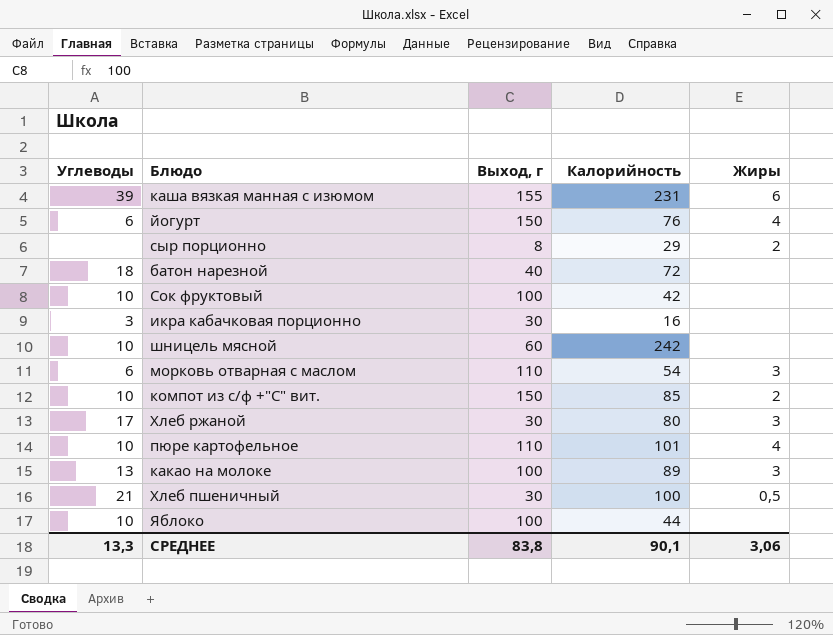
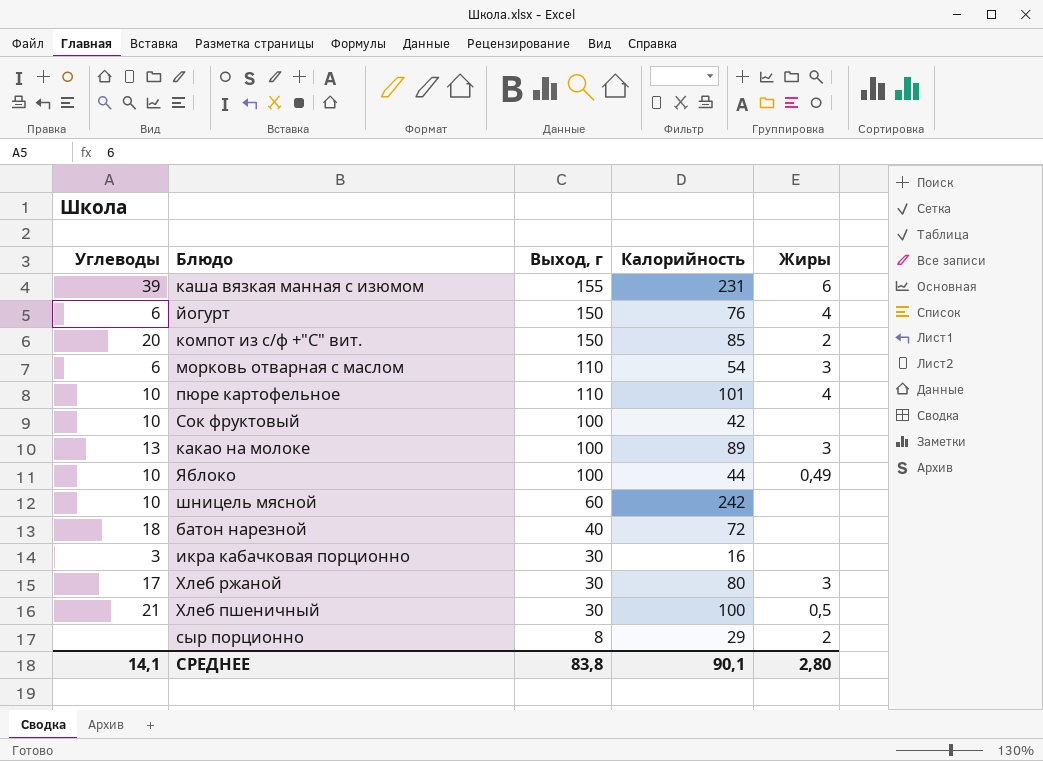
row order: none -> Выход, г descending
компот из с/ф +"С" вит. | Углеводы: 10 -> 20
Яблоко | Жиры: none -> 0,49
СРЕДНЕЕ | Углеводы: 13,3 -> 14,1
СРЕДНЕЕ | Жиры: 3,06 -> 2,80

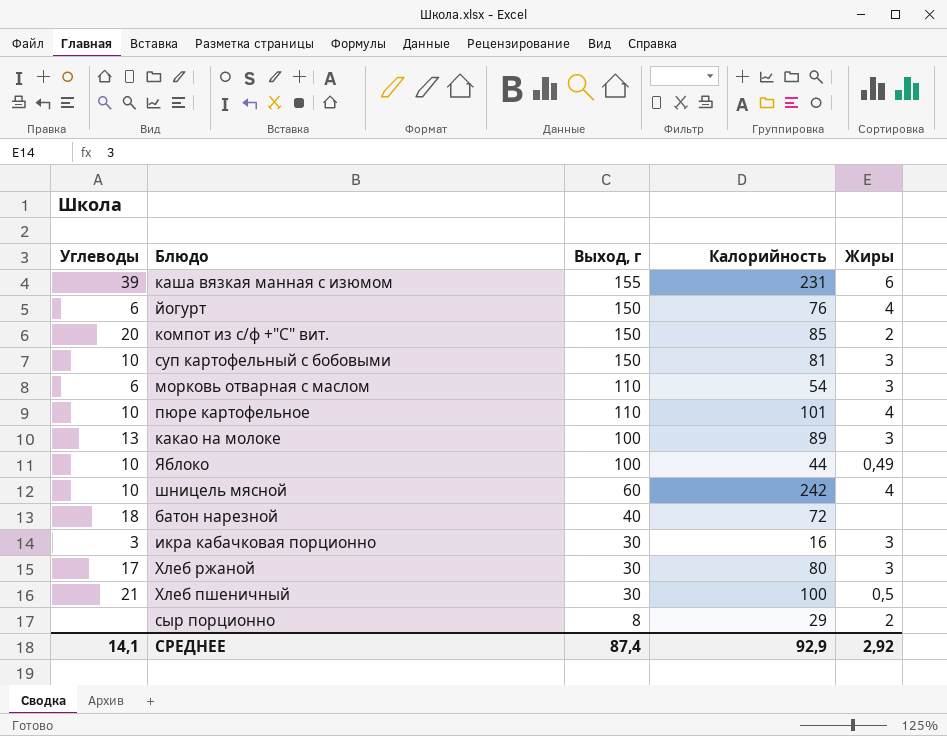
row Сок фруктовый: 10 | 100 | 42 | none -> none
row суп картофельный с бобовыми: none -> 10 | 150 | 81 | 3
шницель мясной | Жиры: none -> 4
икра кабачковая порционно | Жиры: none -> 3
СРЕДНЕЕ | Выход, г: 83,8 -> 87,4
СРЕДНЕЕ | Калорийность: 90,1 -> 92,9
СРЕДНЕЕ | Жиры: 2,80 -> 2,92

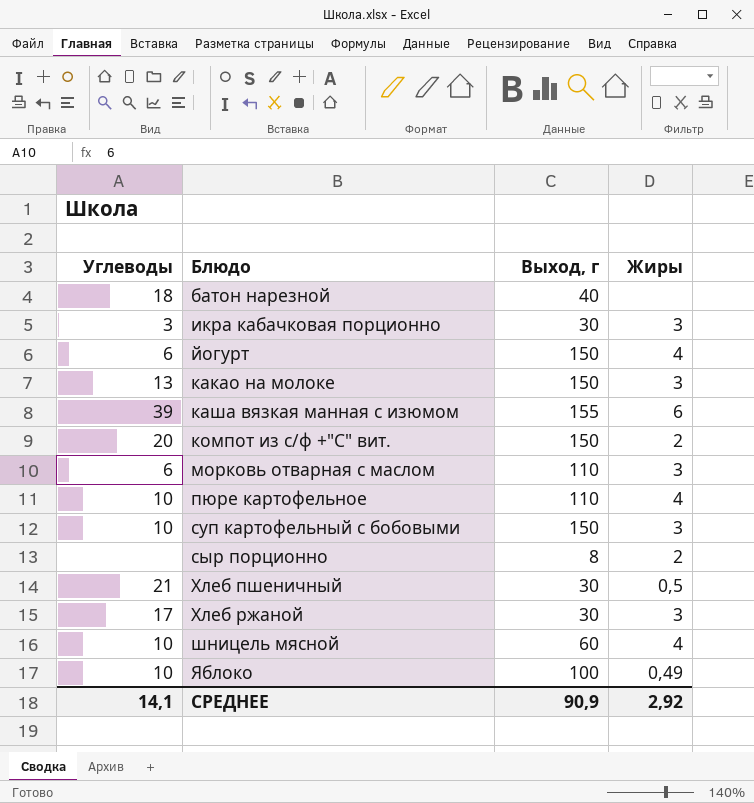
row order: Выход, г descending -> Блюдо ascending
column Калорийность | position: 4 -> none
какао на молоке | Выход, г: 100 -> 150
СРЕДНЕЕ | Выход, г: 87,4 -> 90,9

